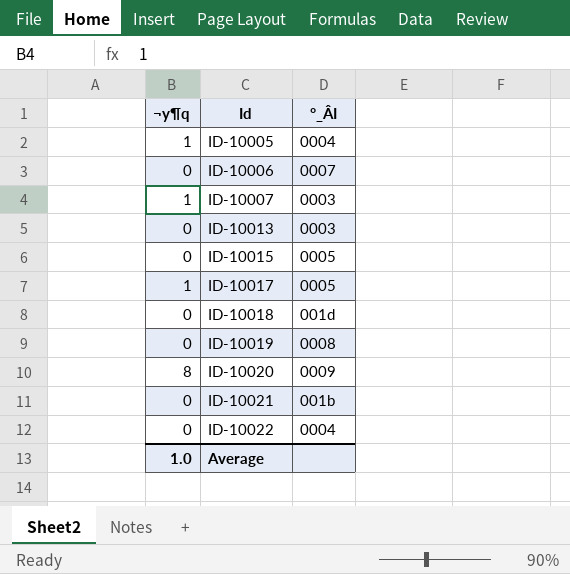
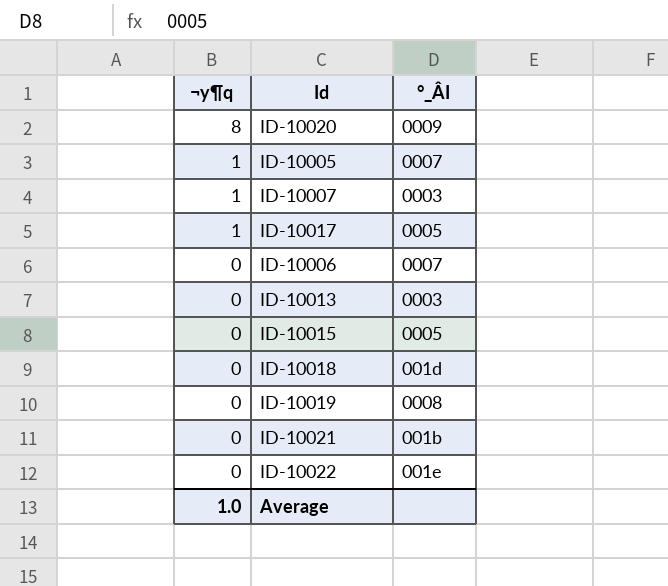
row order: Id ascending -> ¬y¶q descending
ID-10005 | °_ÂI: 0004 -> 0007
ID-10022 | °_ÂI: 0004 -> 001e

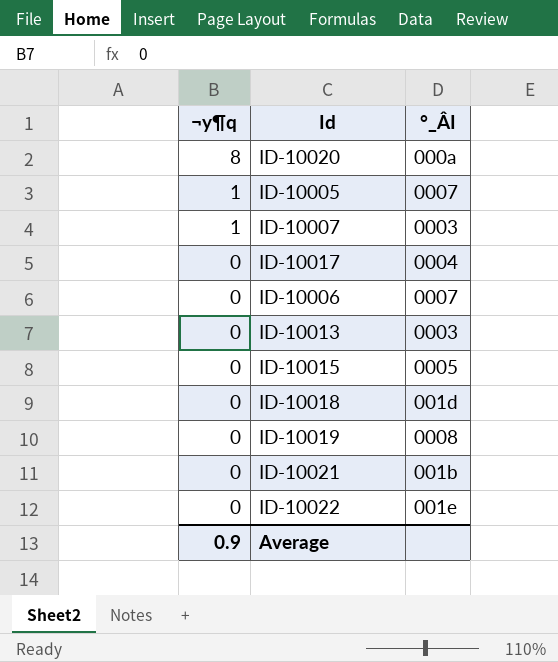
ID-10020 | °_ÂI: 0009 -> 000a
ID-10017 | ¬y¶q: 1 -> 0
ID-10017 | °_ÂI: 0005 -> 0004
Average | ¬y¶q: 1.0 -> 0.9

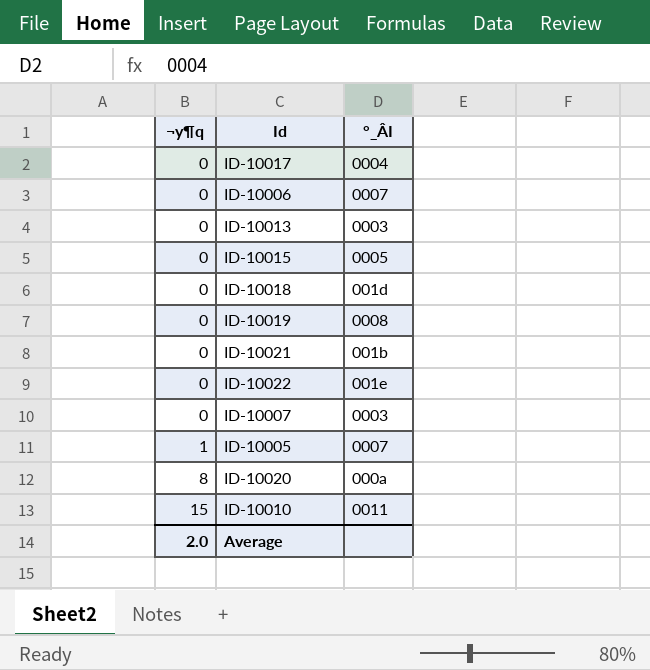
row order: ¬y¶q descending -> ¬y¶q ascending
ID-10007 | ¬y¶q: 1 -> 0
row ID-10010: none -> 15 | 0011
Average | ¬y¶q: 0.9 -> 2.0

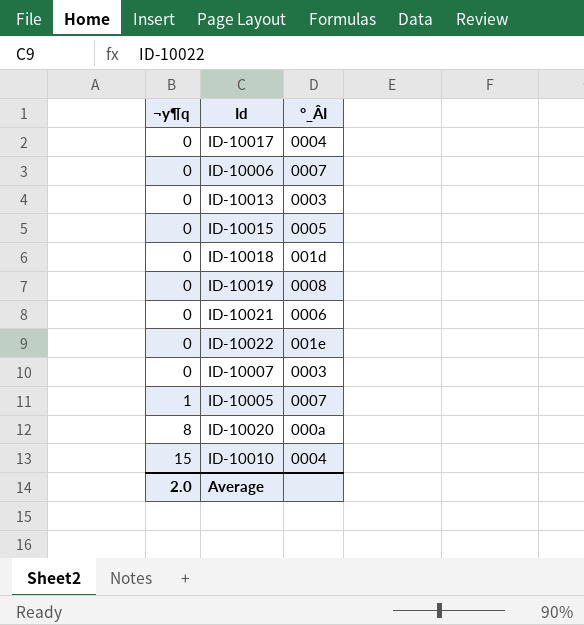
ID-10021 | °_ÂI: 001b -> 0006
ID-10010 | °_ÂI: 0011 -> 0004

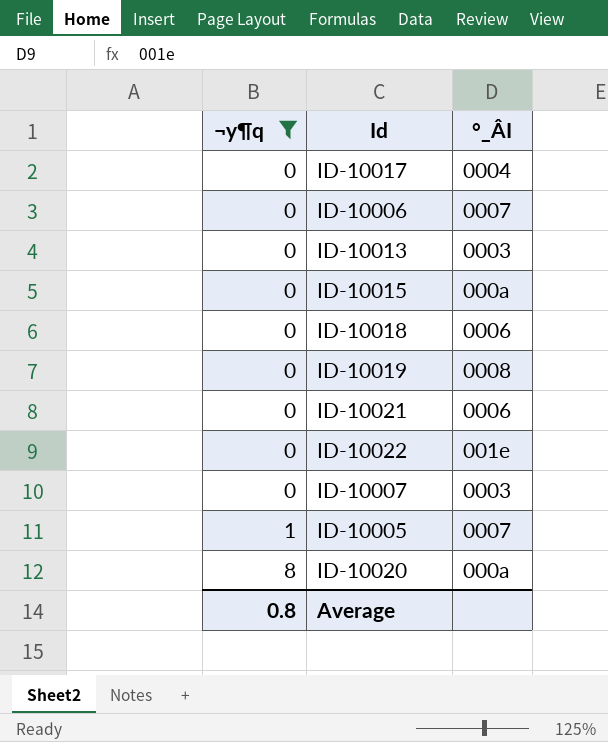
filter: none -> ¬y¶q != 15
ID-10015 | °_ÂI: 0005 -> 000a
ID-10018 | °_ÂI: 001d -> 0006
Average | ¬y¶q: 2.0 -> 0.8

